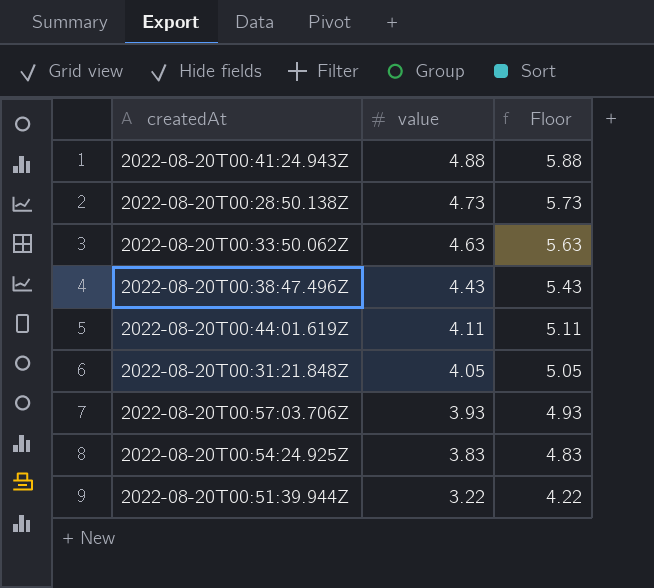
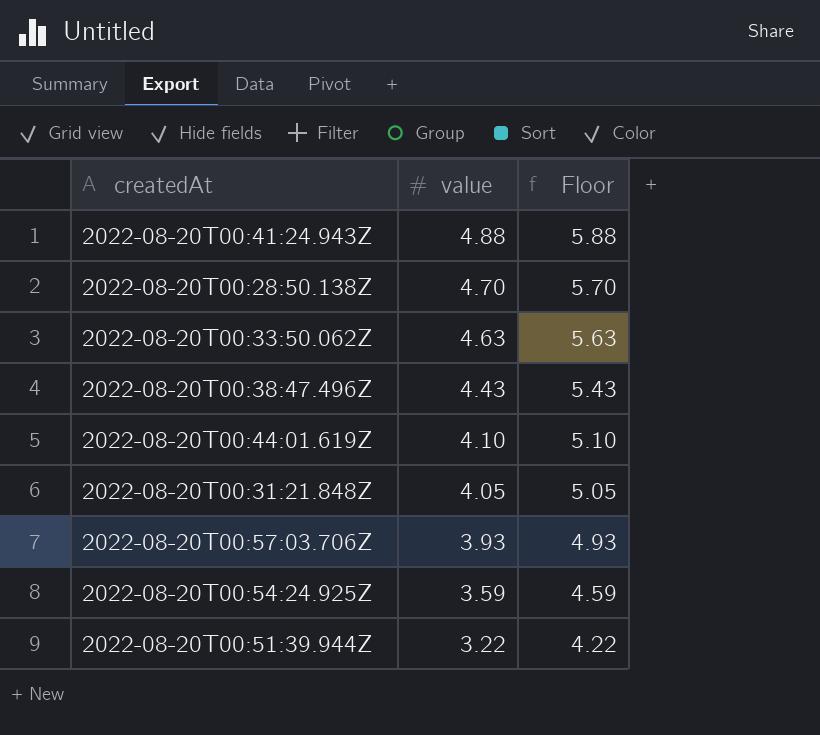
2022-08-20T00:28:50.138Z | value: 4.73 -> 4.70
2022-08-20T00:28:50.138Z | Floor: 5.73 -> 5.70
2022-08-20T00:44:01.619Z | value: 4.11 -> 4.10
2022-08-20T00:44:01.619Z | Floor: 5.11 -> 5.10
2022-08-20T00:54:24.925Z | value: 3.83 -> 3.59
2022-08-20T00:54:24.925Z | Floor: 4.83 -> 4.59

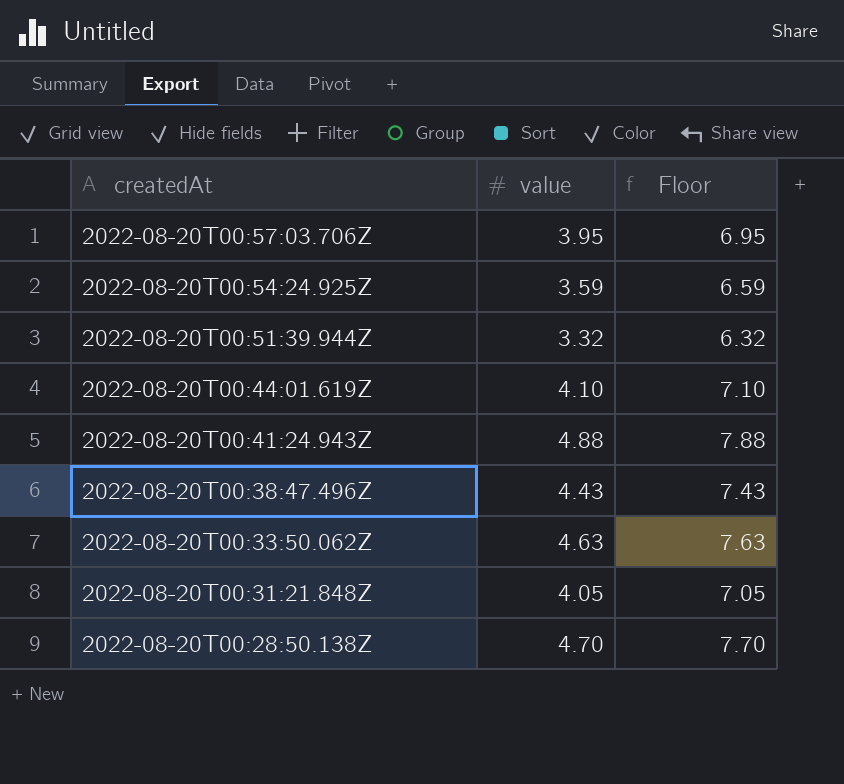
row order: value descending -> createdAt descending
column Floor | formula: [value] + 1 -> [value] + 3
2022-08-20T00:57:03.706Z | value: 3.93 -> 3.95
2022-08-20T00:51:39.944Z | value: 3.22 -> 3.32

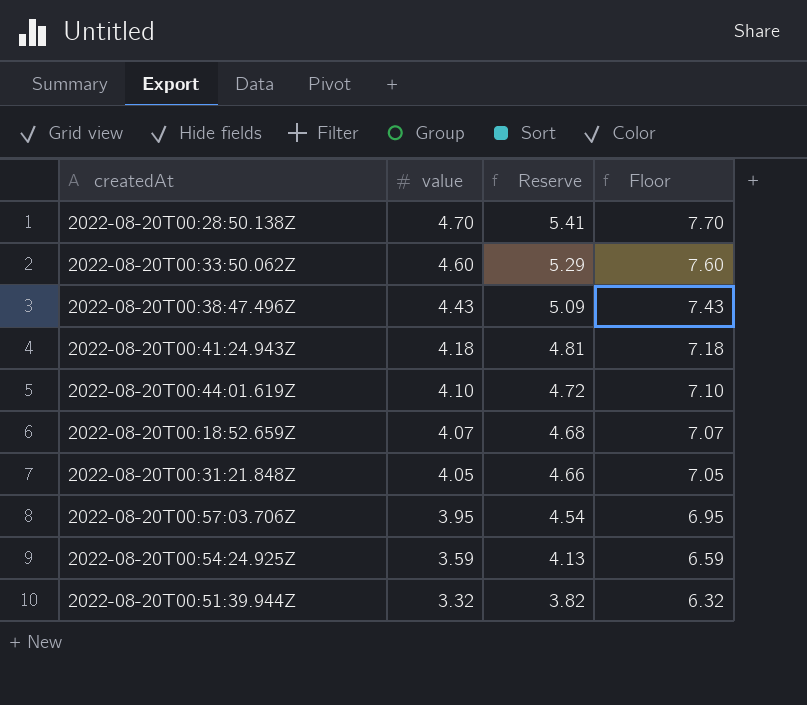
row order: createdAt descending -> value descending
column Reserve | formula: none -> [value] * 1.15
2022-08-20T00:33:50.062Z | value: 4.63 -> 4.60
2022-08-20T00:33:50.062Z | Floor: 7.63 -> 7.60
2022-08-20T00:41:24.943Z | value: 4.88 -> 4.18
2022-08-20T00:41:24.943Z | Floor: 7.88 -> 7.18
row 2022-08-20T00:18:52.659Z: none -> 4.07 | 4.68 | 7.07

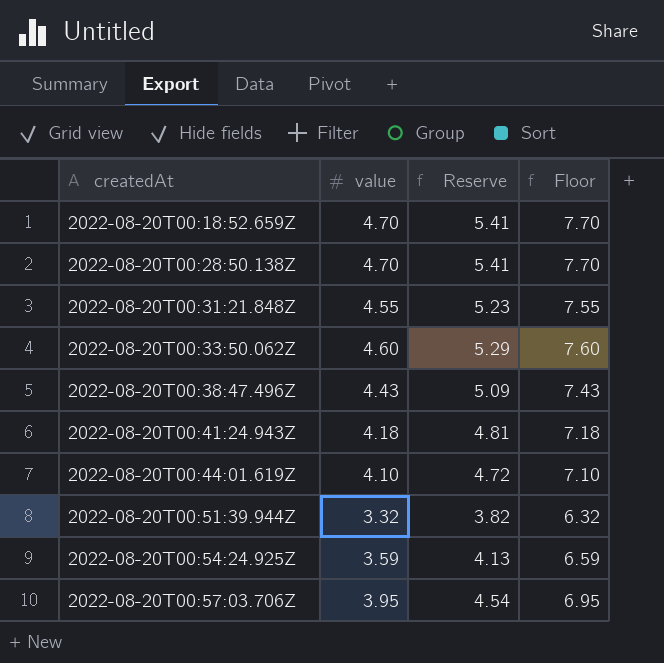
row order: value descending -> createdAt ascending
2022-08-20T00:18:52.659Z | value: 4.07 -> 4.70
2022-08-20T00:18:52.659Z | Reserve: 4.68 -> 5.41
2022-08-20T00:18:52.659Z | Floor: 7.07 -> 7.70
2022-08-20T00:31:21.848Z | value: 4.05 -> 4.55
2022-08-20T00:31:21.848Z | Reserve: 4.66 -> 5.23
2022-08-20T00:31:21.848Z | Floor: 7.05 -> 7.55

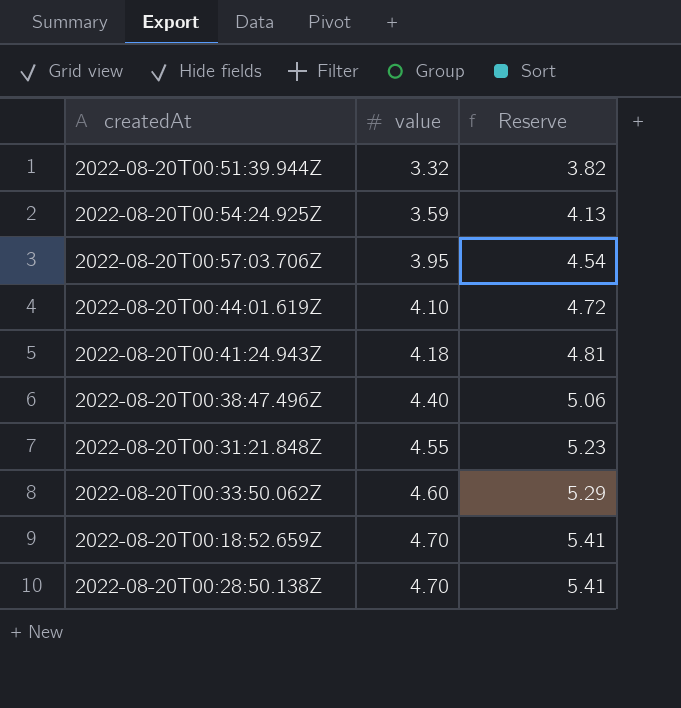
row order: createdAt ascending -> value ascending
column Floor | formula: [value] + 3 -> none
2022-08-20T00:38:47.496Z | value: 4.43 -> 4.40
2022-08-20T00:38:47.496Z | Reserve: 5.09 -> 5.06

